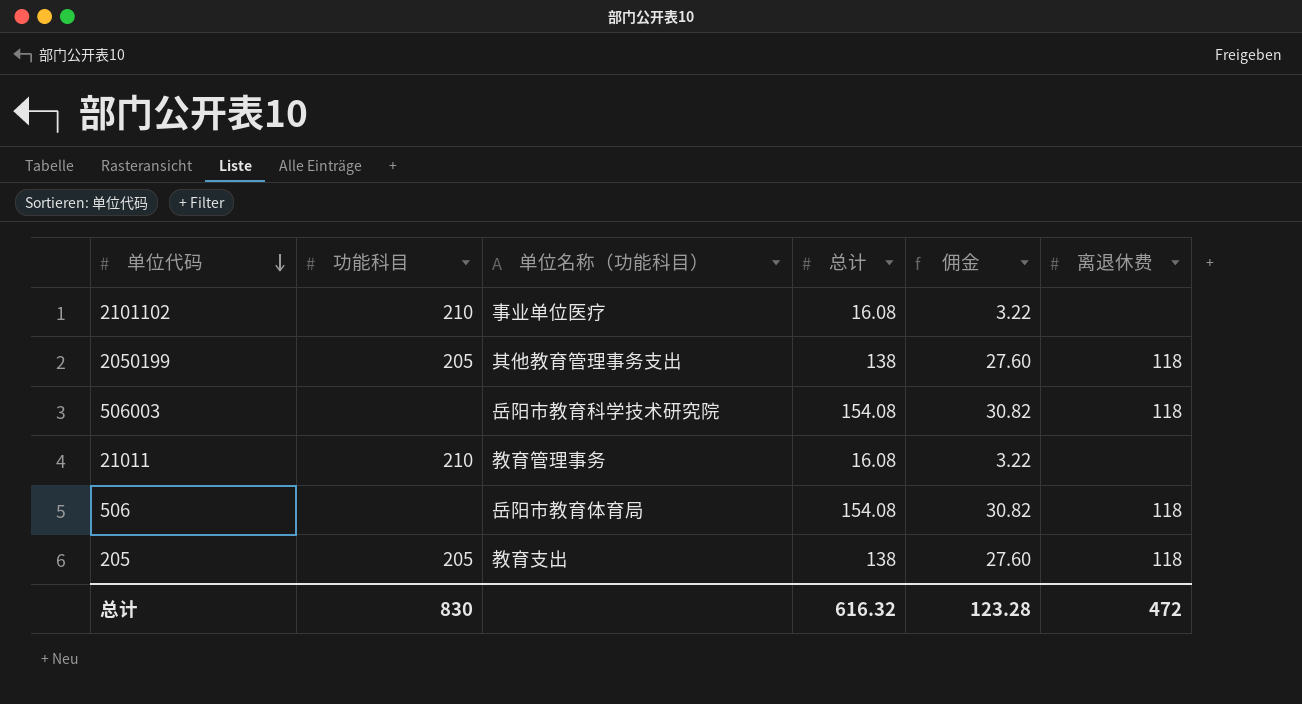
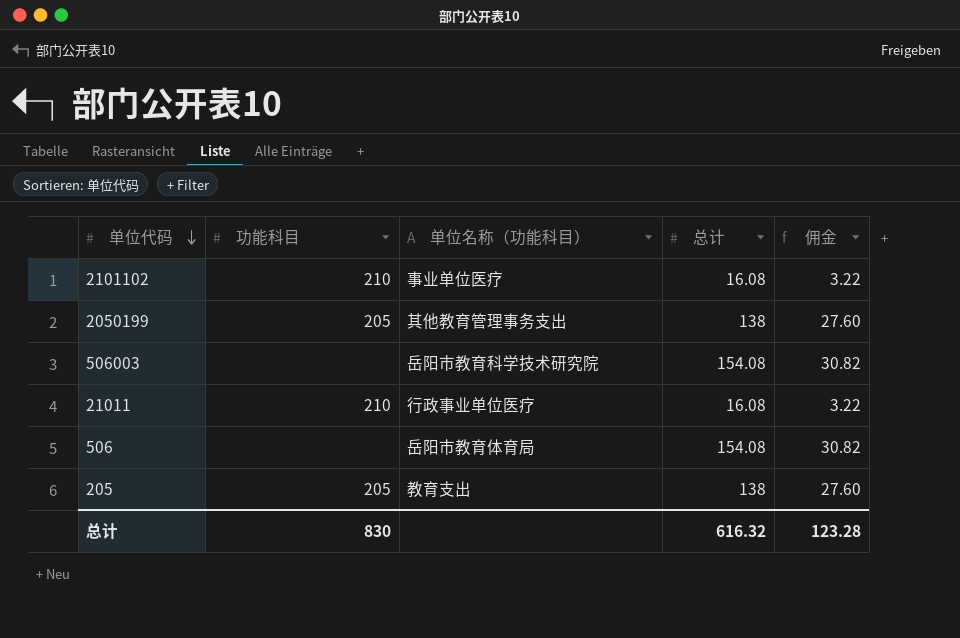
column 离退休费 | position: 6 -> none
21011 | 单位名称（功能科目）: 教育管理事务 -> 行政事业单位医疗

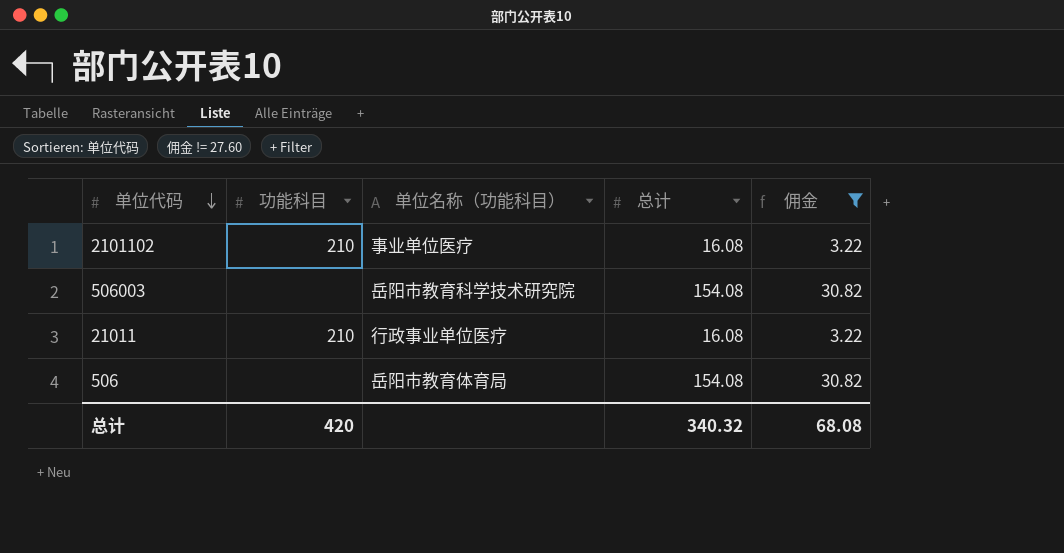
filter: none -> 佣金 != 27.60
总计 | 功能科目: 830 -> 420
总计 | 总计: 616.32 -> 340.32
总计 | 佣金: 123.28 -> 68.08

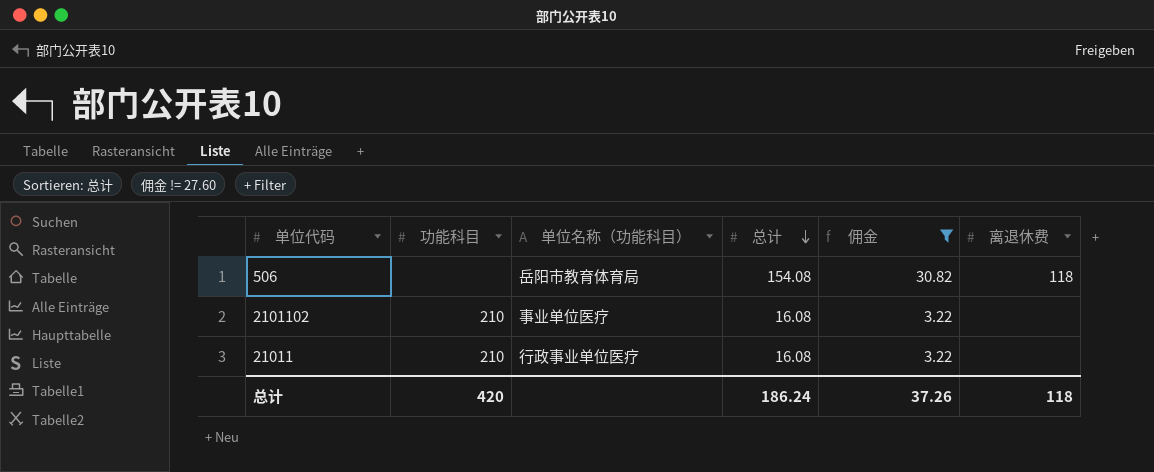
row order: 单位代码 descending -> 总计 descending
column 离退休费 | position: none -> 6
row 506003: none | 岳阳市教育科学技术研究院 | 154.08 | 30.82 -> none
总计 | 总计: 340.32 -> 186.24
总计 | 佣金: 68.08 -> 37.26

